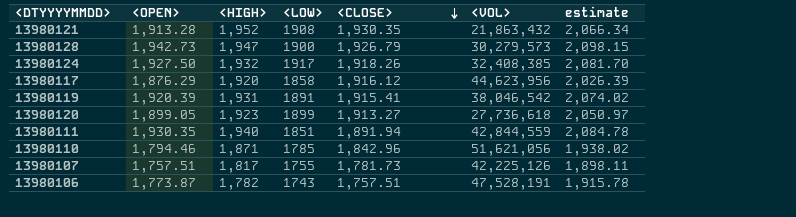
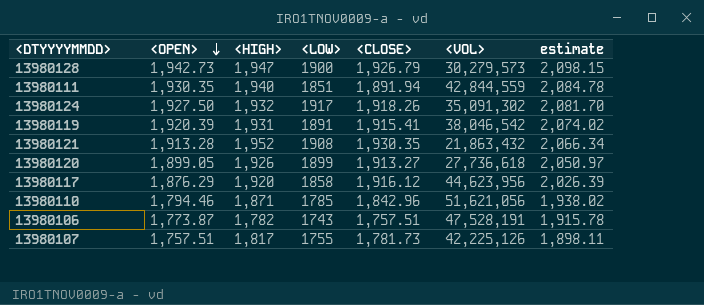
row order: <CLOSE> descending -> <OPEN> descending
13980124 | <VOL>: 32,408,385 -> 35,091,302
13980120 | <HIGH>: 1,923 -> 1,926

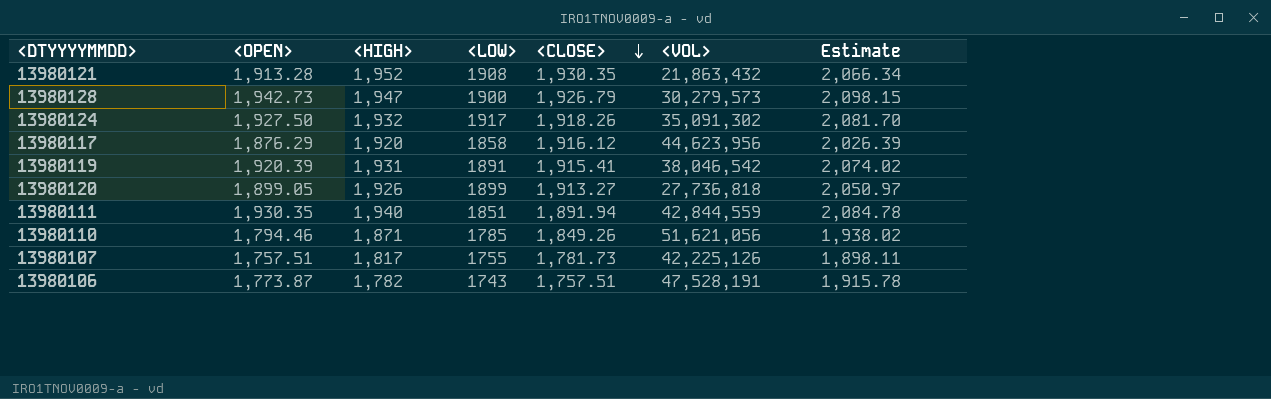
row order: <OPEN> descending -> <CLOSE> descending
column name: estimate -> Estimate
13980120 | <VOL>: 27,736,618 -> 27,736,818
13980110 | <CLOSE>: 1,842.96 -> 1,849.26

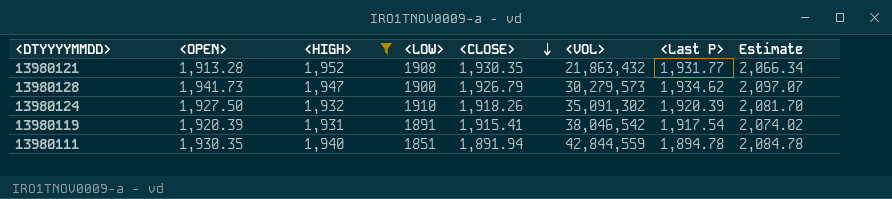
filter: none -> <HIGH> >= 1,931
column <Last P> | position: none -> 7
13980128 | <OPEN>: 1,942.73 -> 1,941.73
13980128 | Estimate: 2,098.15 -> 2,097.07
13980124 | <LOW>: 1917 -> 1910

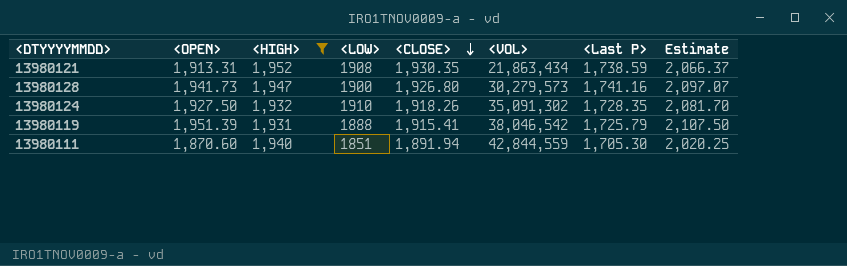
13980121 | <OPEN>: 1,913.28 -> 1,913.31
13980121 | <VOL>: 21,863,432 -> 21,863,434
13980121 | <Last P>: 1,931.77 -> 1,738.59
13980121 | Estimate: 2,066.34 -> 2,066.37
13980128 | <CLOSE>: 1,926.79 -> 1,926.80
13980128 | <Last P>: 1,934.62 -> 1,741.16
13980124 | <Last P>: 1,920.39 -> 1,728.35
13980119 | <OPEN>: 1,920.39 -> 1,951.39
13980119 | <LOW>: 1891 -> 1888
13980119 | <Last P>: 1,917.54 -> 1,725.79
13980119 | Estimate: 2,074.02 -> 2,107.50
13980111 | <OPEN>: 1,930.35 -> 1,870.60
13980111 | <Last P>: 1,894.78 -> 1,705.30
13980111 | Estimate: 2,084.78 -> 2,020.25

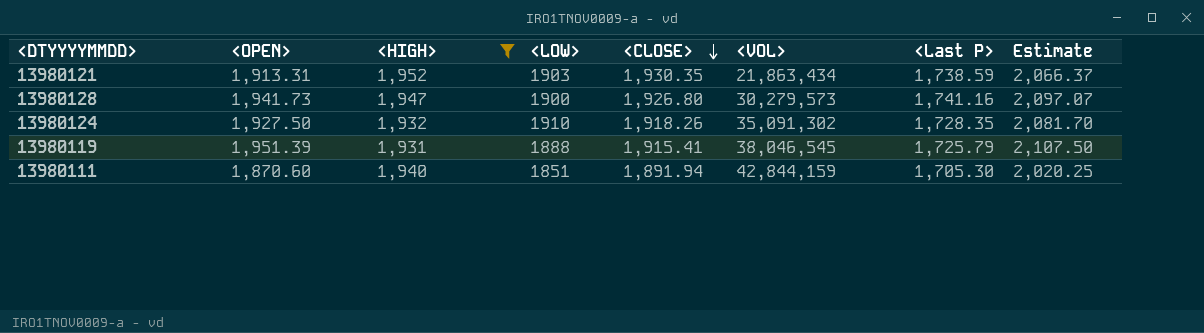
13980121 | <LOW>: 1908 -> 1903
13980119 | <VOL>: 38,046,542 -> 38,046,545
13980111 | <VOL>: 42,844,559 -> 42,844,159

